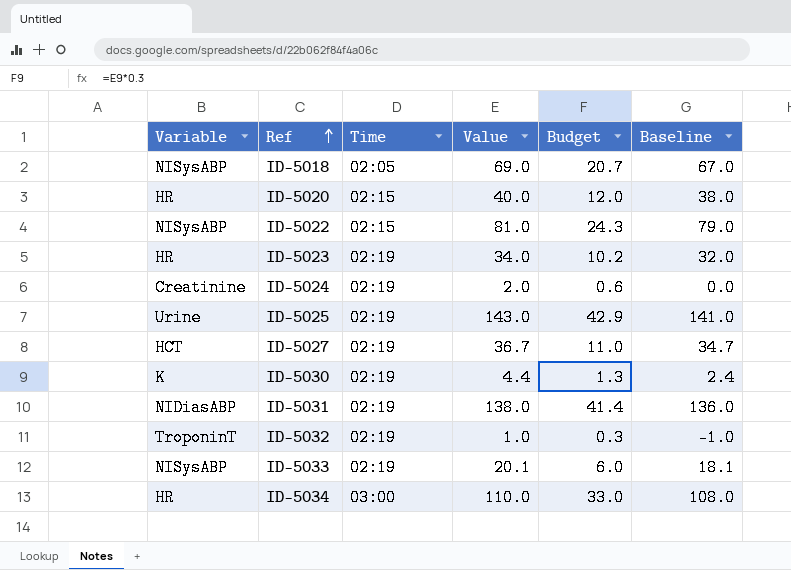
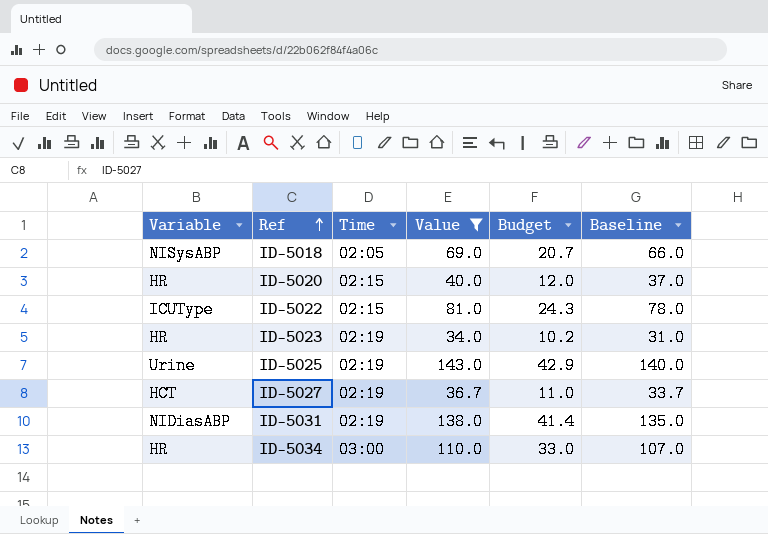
filter: none -> Value >= 34.0
column Baseline | formula: [Value] - 2 -> [Value] - 3
ID-5022 | Variable: NISysABP -> ICUType

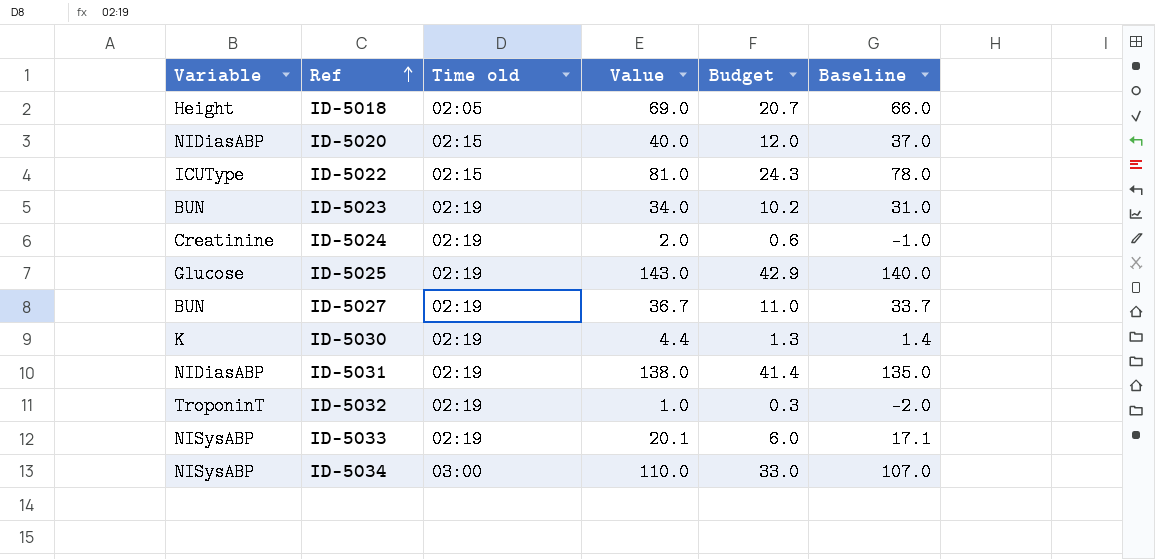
filter: Value >= 34.0 -> none
column name: Time -> Time old
ID-5018 | Variable: NISysABP -> Height
ID-5020 | Variable: HR -> NIDiasABP
ID-5023 | Variable: HR -> BUN
ID-5025 | Variable: Urine -> Glucose
ID-5027 | Variable: HCT -> BUN
ID-5034 | Variable: HR -> NISysABP

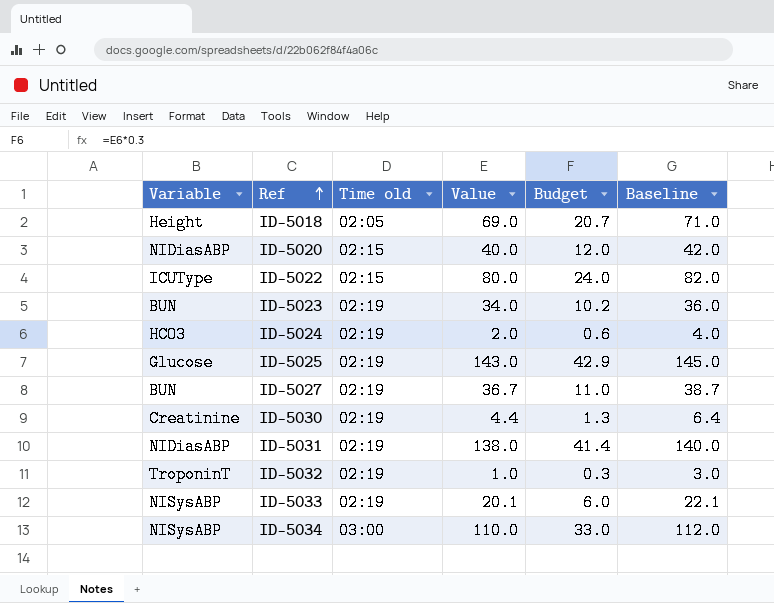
column Baseline | formula: [Value] - 3 -> [Value] + 2
ID-5022 | Value: 81.0 -> 80.0
ID-5022 | Budget: 24.3 -> 24.0
ID-5024 | Variable: Creatinine -> HCO3
ID-5030 | Variable: K -> Creatinine

